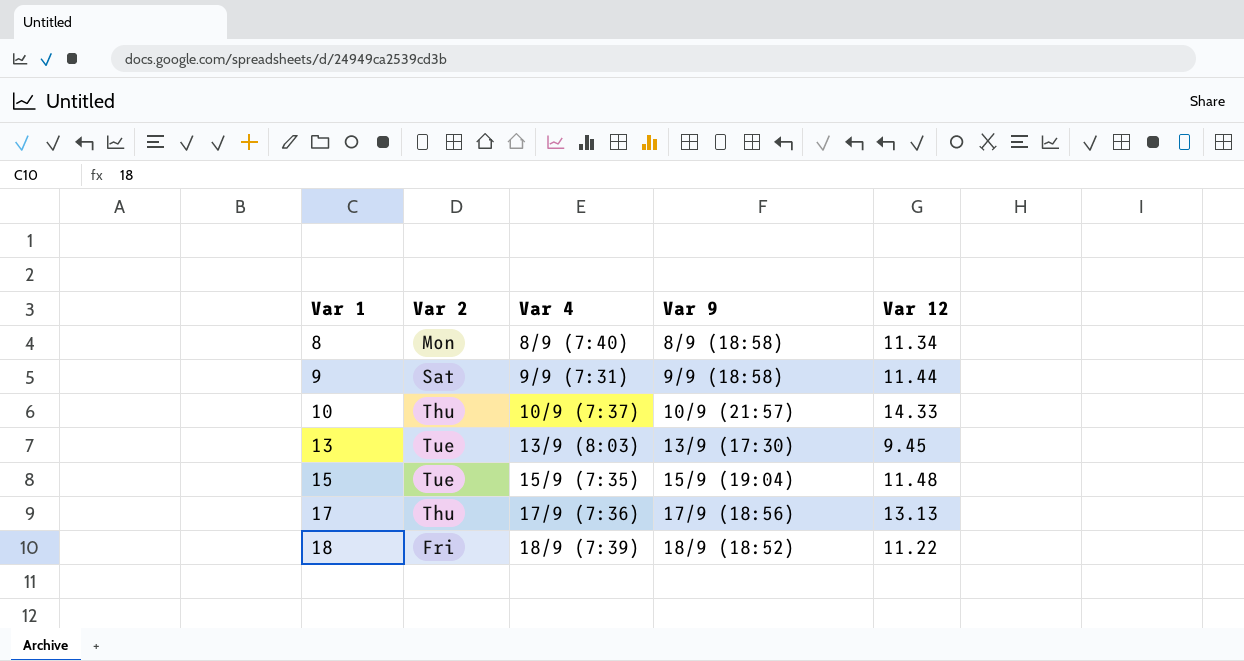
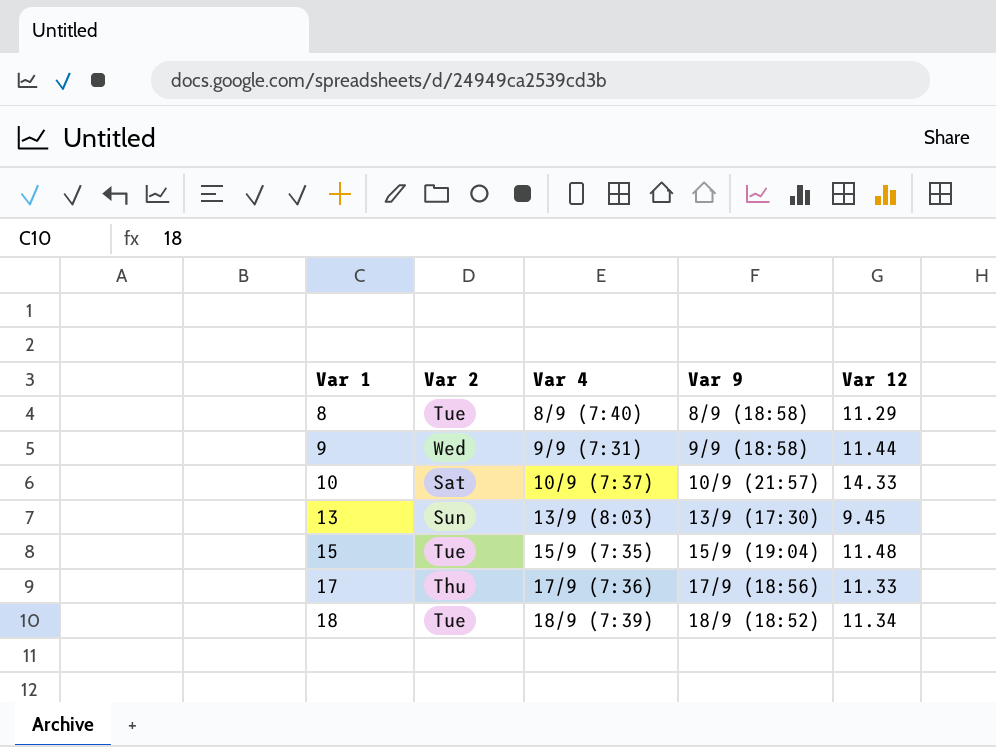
8 | Var 2: Mon -> Tue
8 | Var 12: 11.34 -> 11.29
9 | Var 2: Sat -> Wed
10 | Var 2: Thu -> Sat
13 | Var 2: Tue -> Sun
17 | Var 12: 13.13 -> 11.33
18 | Var 2: Fri -> Tue
18 | Var 12: 11.22 -> 11.34

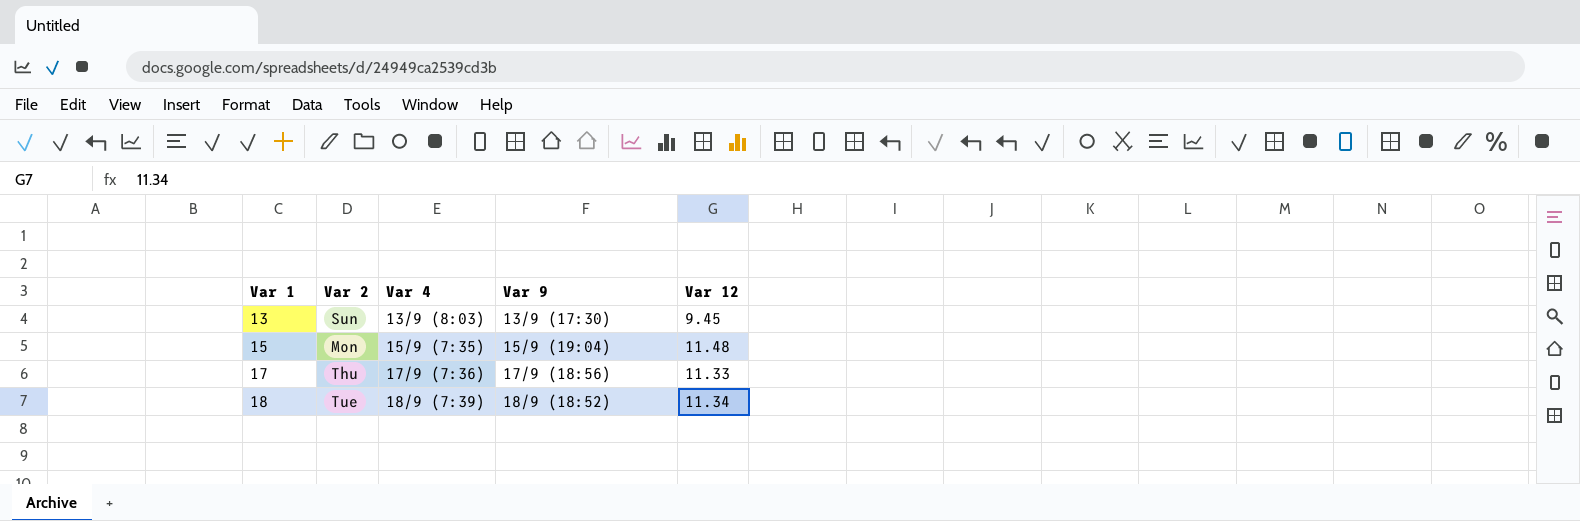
row 8: Tue | 8/9 (7:40) | 8/9 (18:58) | 11.29 -> none
row 9: Wed | 9/9 (7:31) | 9/9 (18:58) | 11.44 -> none
row 10: Sat | 10/9 (7:37) | 10/9 (21:57) | 14.33 -> none
15 | Var 2: Tue -> Mon

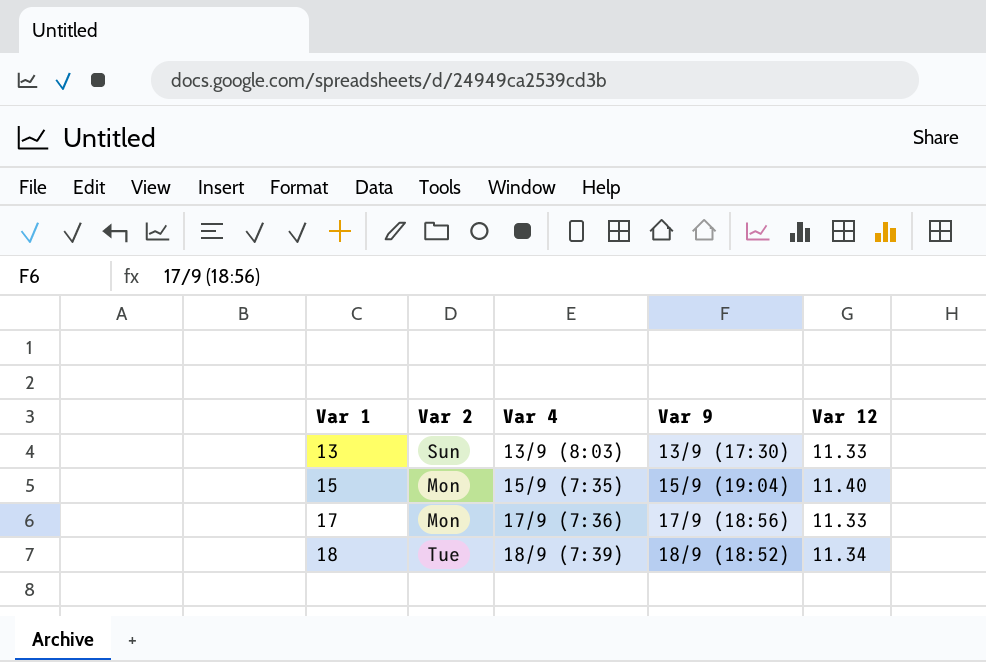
13 | Var 12: 9.45 -> 11.33
15 | Var 12: 11.48 -> 11.40
17 | Var 2: Thu -> Mon

